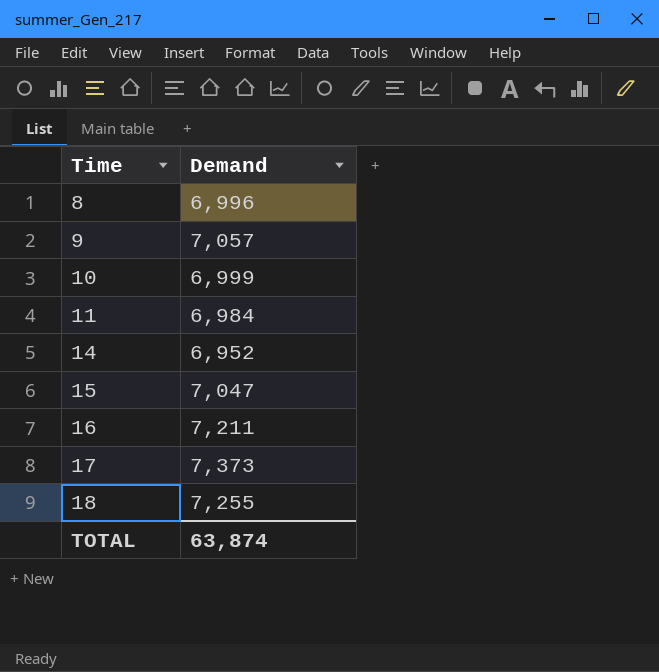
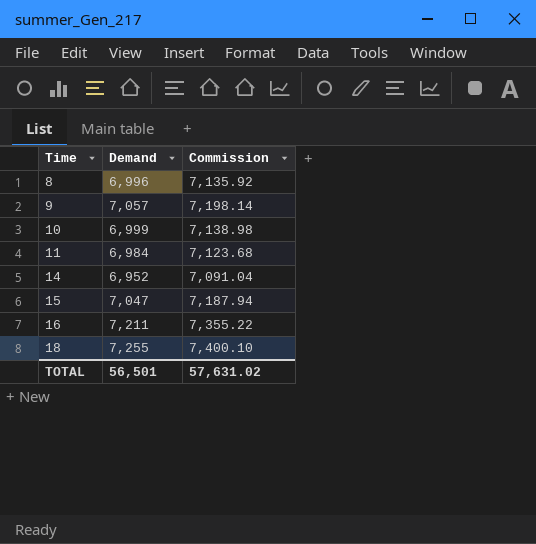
column Commission | formula: none -> [Demand] * 1.02
row 17: 7,373 -> none
TOTAL | Demand: 63,874 -> 56,501

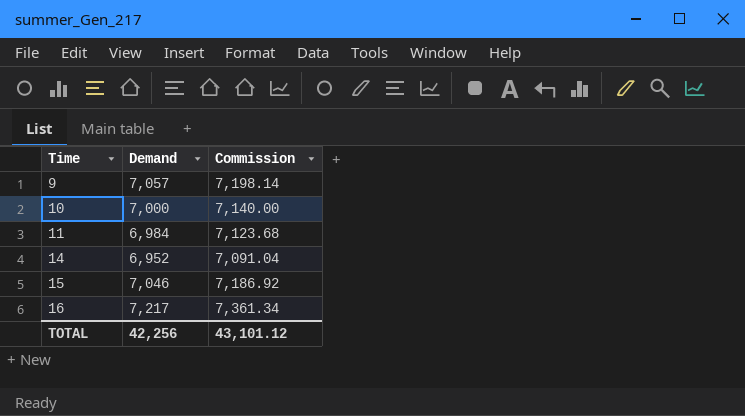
row 8: 6,996 | 7,135.92 -> none
row 18: 7,255 | 7,400.10 -> none
10 | Demand: 6,999 -> 7,000
10 | Commission: 7,138.98 -> 7,140.00
15 | Demand: 7,047 -> 7,046
15 | Commission: 7,187.94 -> 7,186.92
16 | Demand: 7,211 -> 7,217
16 | Commission: 7,355.22 -> 7,361.34
TOTAL | Demand: 56,501 -> 42,256
TOTAL | Commission: 57,631.02 -> 43,101.12

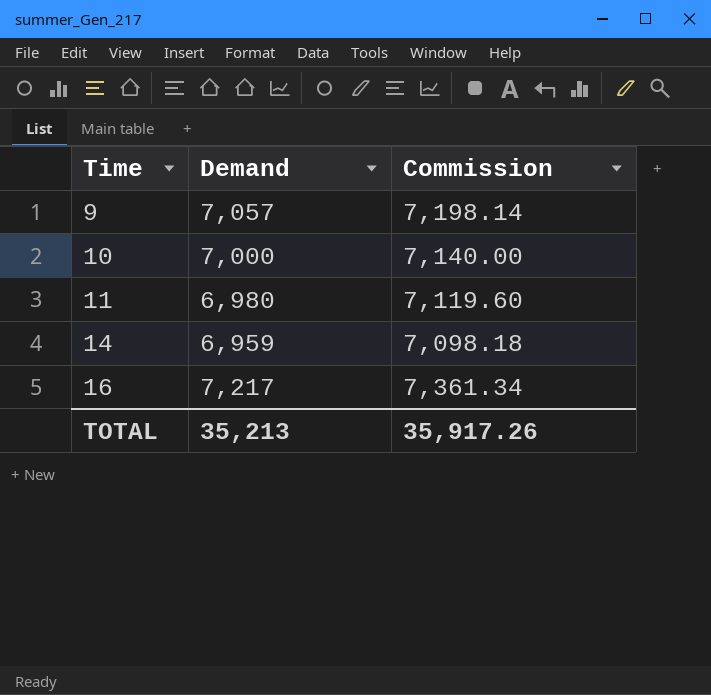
row 15: 7,046 | 7,186.92 -> none
11 | Demand: 6,984 -> 6,980
11 | Commission: 7,123.68 -> 7,119.60
14 | Demand: 6,952 -> 6,959
14 | Commission: 7,091.04 -> 7,098.18
TOTAL | Demand: 42,256 -> 35,213
TOTAL | Commission: 43,101.12 -> 35,917.26

